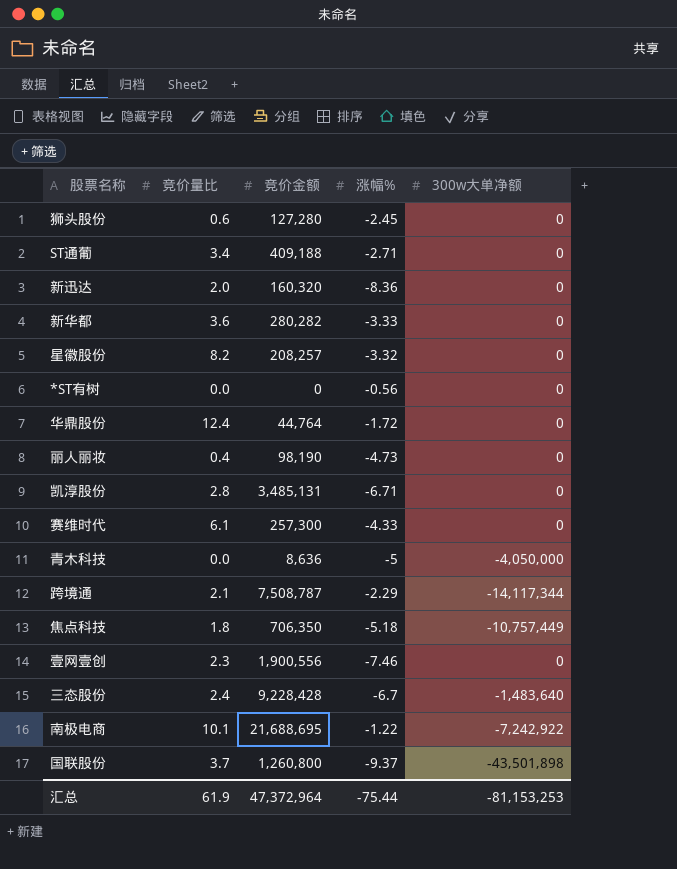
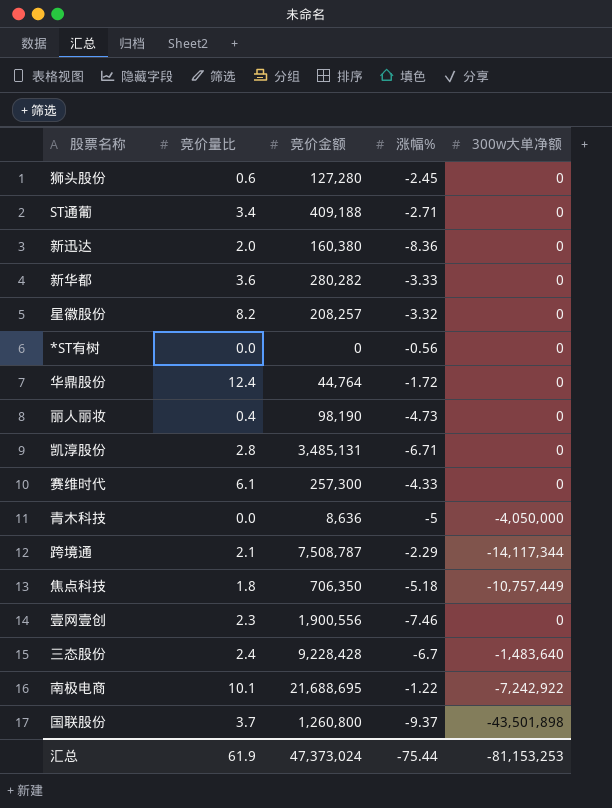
新迅达 | 竞价金额: 160,320 -> 160,380
汇总 | 竞价金额: 47,372,964 -> 47,373,024

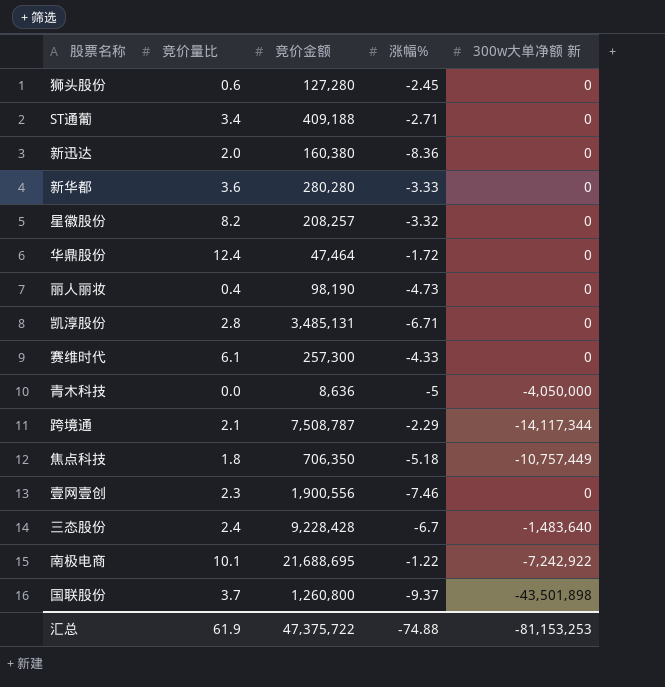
column name: 300w大单净额 -> 300w大单净额 新
row *ST有树: 0.0 | 0 | -0.56 | 0 -> none
新华都 | 竞价金额: 280,282 -> 280,280
华鼎股份 | 竞价金额: 44,764 -> 47,464
汇总 | 竞价金额: 47,373,024 -> 47,375,722
汇总 | 涨幅%: -75.44 -> -74.88

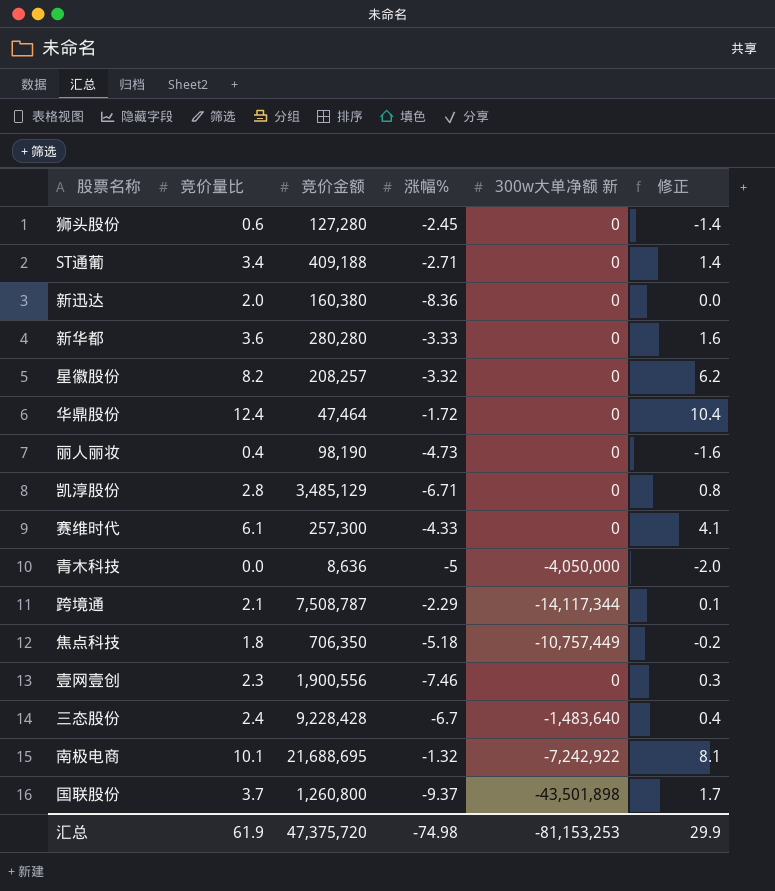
column 修正 | formula: none -> [竞价量比] - 2
凯淳股份 | 竞价金额: 3,485,131 -> 3,485,129
南极电商 | 涨幅%: -1.22 -> -1.32
汇总 | 竞价金额: 47,375,722 -> 47,375,720
汇总 | 涨幅%: -74.88 -> -74.98

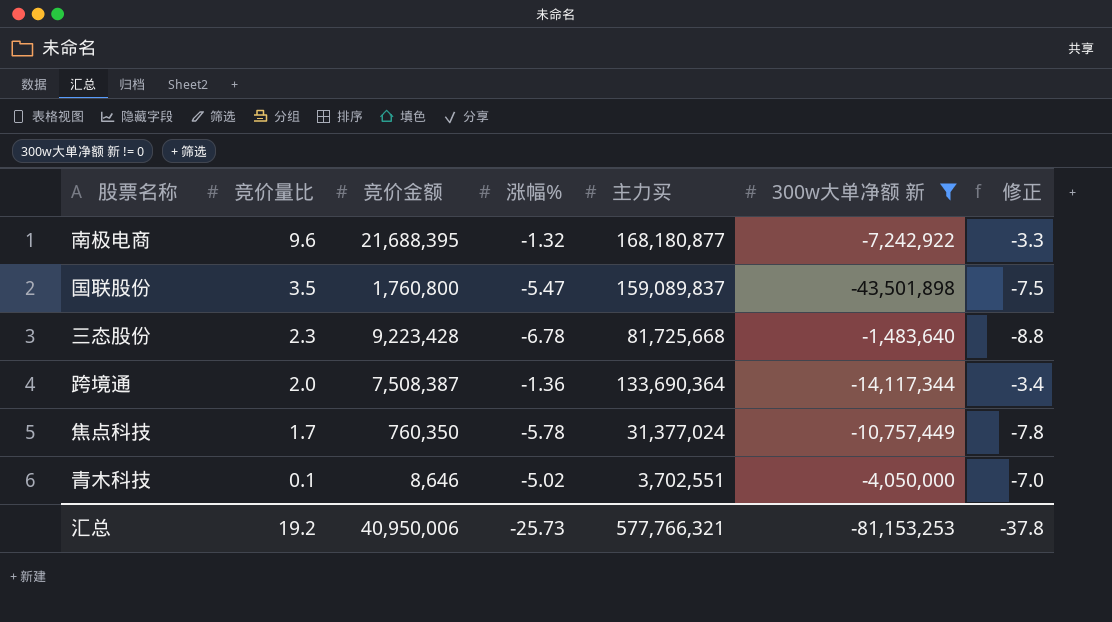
filter: none -> 300w大单净额 新 != 0
row order: none -> 竞价量比 descending
column 主力买 | position: none -> 5
column 修正 | formula: [竞价量比] - 2 -> [涨幅%] - 2
南极电商 | 竞价量比: 10.1 -> 9.6
南极电商 | 竞价金额: 21,688,695 -> 21,688,395
国联股份 | 竞价量比: 3.7 -> 3.5
国联股份 | 竞价金额: 1,260,800 -> 1,760,800
国联股份 | 涨幅%: -9.37 -> -5.47
三态股份 | 竞价量比: 2.4 -> 2.3
三态股份 | 竞价金额: 9,228,428 -> 9,223,428
三态股份 | 涨幅%: -6.7 -> -6.78
跨境通 | 竞价量比: 2.1 -> 2.0
跨境通 | 竞价金额: 7,508,787 -> 7,508,387
跨境通 | 涨幅%: -2.29 -> -1.36
焦点科技 | 竞价量比: 1.8 -> 1.7
焦点科技 | 竞价金额: 706,350 -> 760,350
焦点科技 | 涨幅%: -5.18 -> -5.78
青木科技 | 竞价量比: 0.0 -> 0.1
青木科技 | 竞价金额: 8,636 -> 8,646
青木科技 | 涨幅%: -5 -> -5.02
汇总 | 竞价量比: 61.9 -> 19.2
汇总 | 竞价金额: 47,375,720 -> 40,950,006
汇总 | 涨幅%: -74.98 -> -25.73
汇总 | 修正: 29.9 -> -37.8

